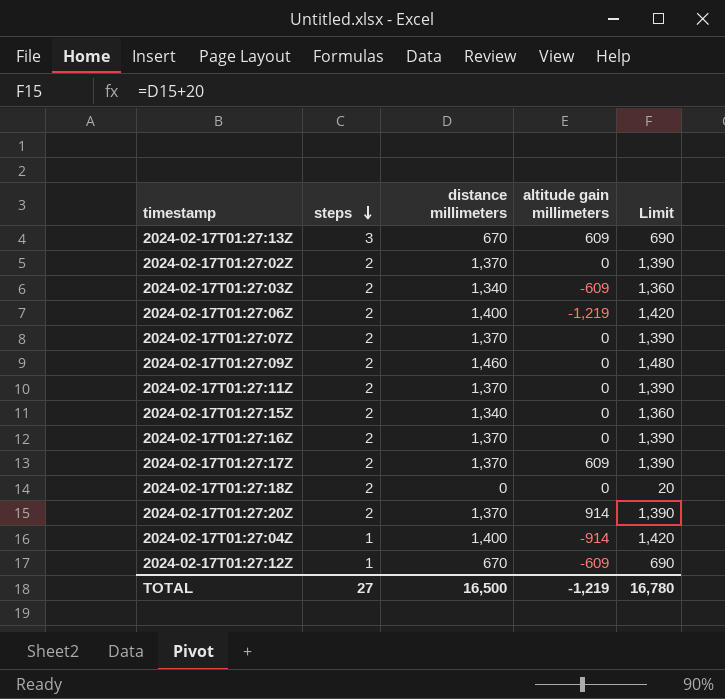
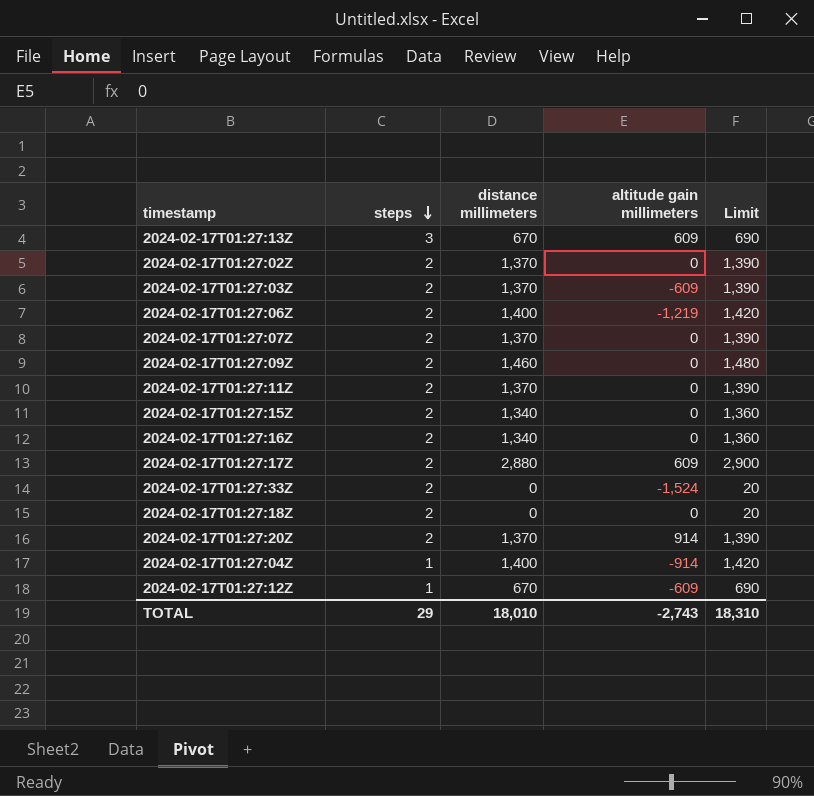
2024-02-17T01:27:03Z | distance millimeters: 1,340 -> 1,370
2024-02-17T01:27:03Z | Limit: 1,360 -> 1,390
2024-02-17T01:27:16Z | distance millimeters: 1,370 -> 1,340
2024-02-17T01:27:16Z | Limit: 1,390 -> 1,360
2024-02-17T01:27:17Z | distance millimeters: 1,370 -> 2,880
2024-02-17T01:27:17Z | Limit: 1,390 -> 2,900
row 2024-02-17T01:27:33Z: none -> 2 | 0 | -1,524 | 20
TOTAL | steps: 27 -> 29
TOTAL | distance millimeters: 16,500 -> 18,010
TOTAL | altitude gain millimeters: -1,219 -> -2,743
TOTAL | Limit: 16,780 -> 18,310

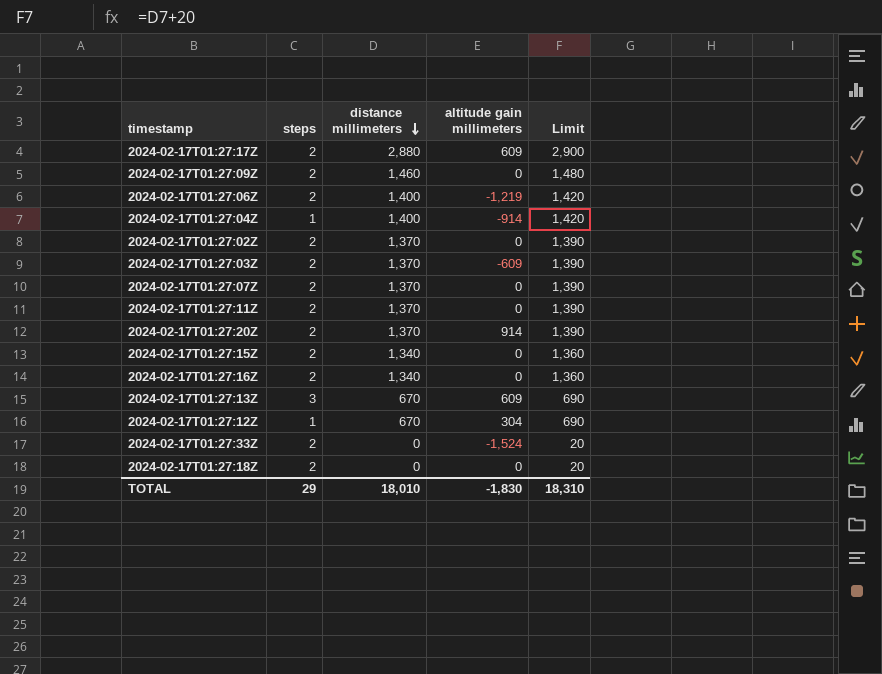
row order: steps descending -> distance millimeters descending
2024-02-17T01:27:12Z | altitude gain millimeters: -609 -> 304
TOTAL | altitude gain millimeters: -2,743 -> -1,830

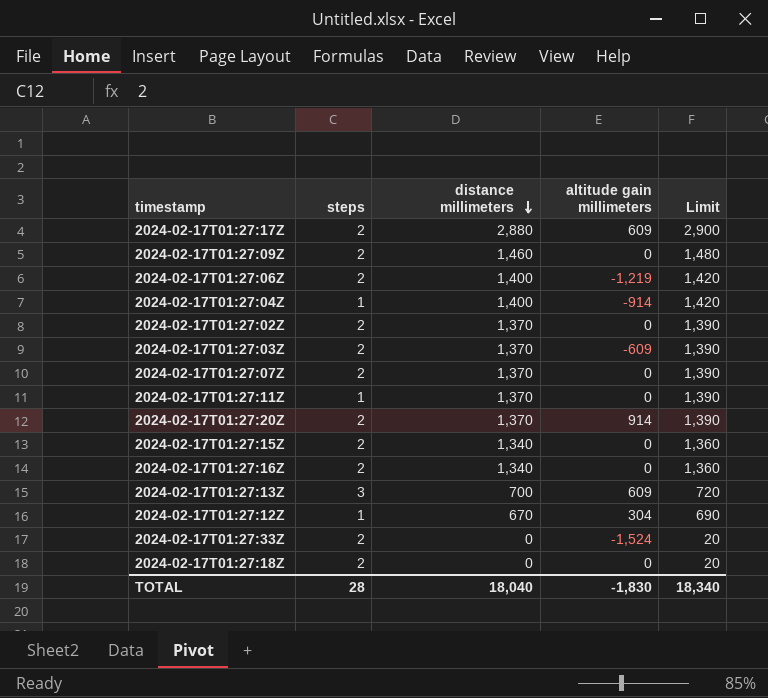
2024-02-17T01:27:11Z | steps: 2 -> 1
2024-02-17T01:27:13Z | distance millimeters: 670 -> 700
2024-02-17T01:27:13Z | Limit: 690 -> 720
TOTAL | steps: 29 -> 28
TOTAL | distance millimeters: 18,010 -> 18,040
TOTAL | Limit: 18,310 -> 18,340

